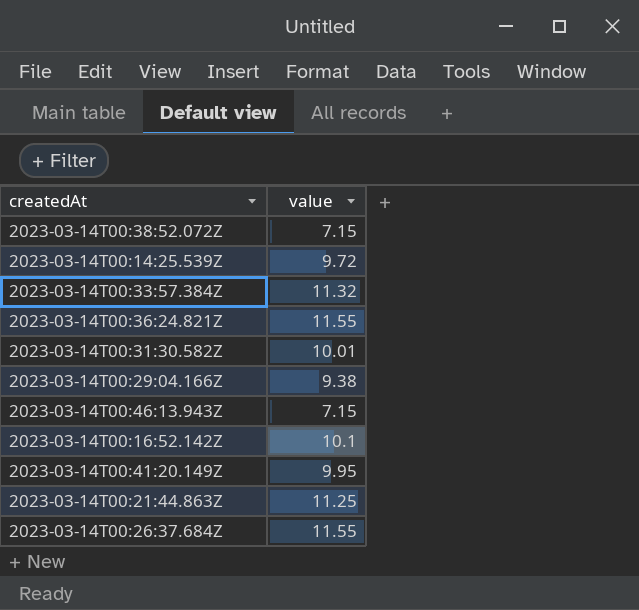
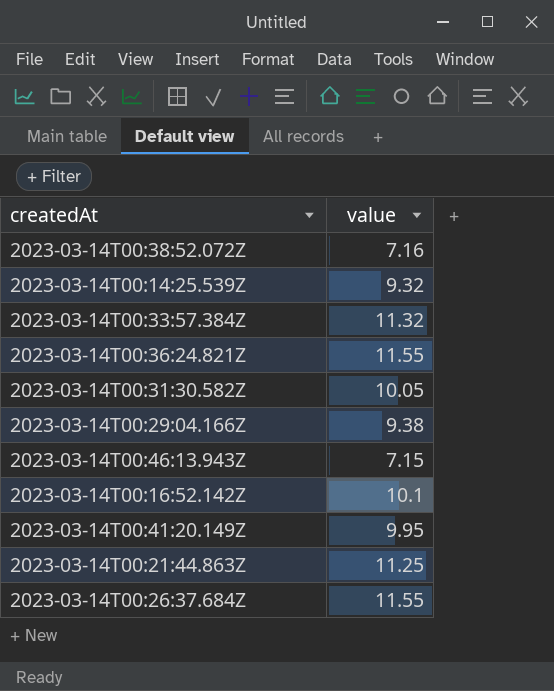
2023-03-14T00:38:52.072Z | value: 7.15 -> 7.16
2023-03-14T00:14:25.539Z | value: 9.72 -> 9.32
2023-03-14T00:31:30.582Z | value: 10.01 -> 10.05

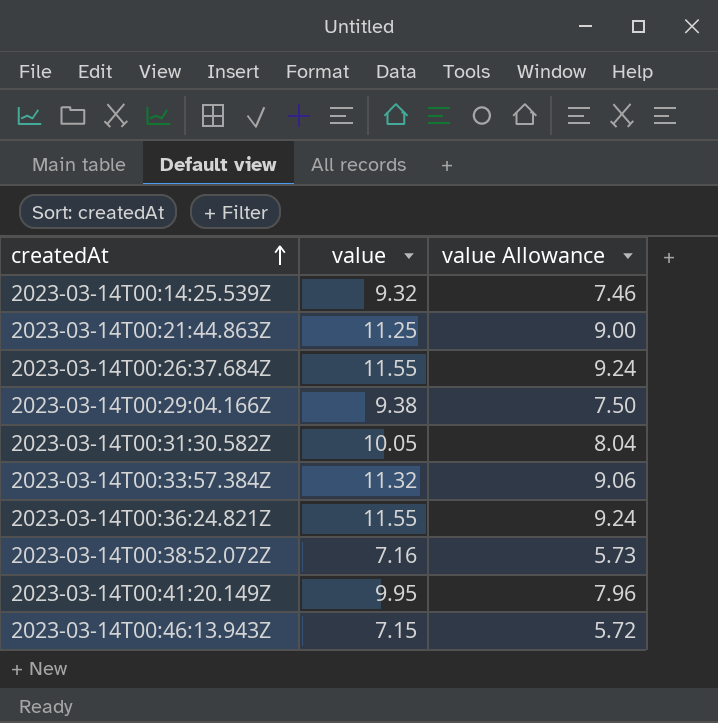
row order: none -> createdAt ascending
column value Allowance | formula: none -> [value] * 0.8
row 2023-03-14T00:16:52.142Z: 10.1 -> none

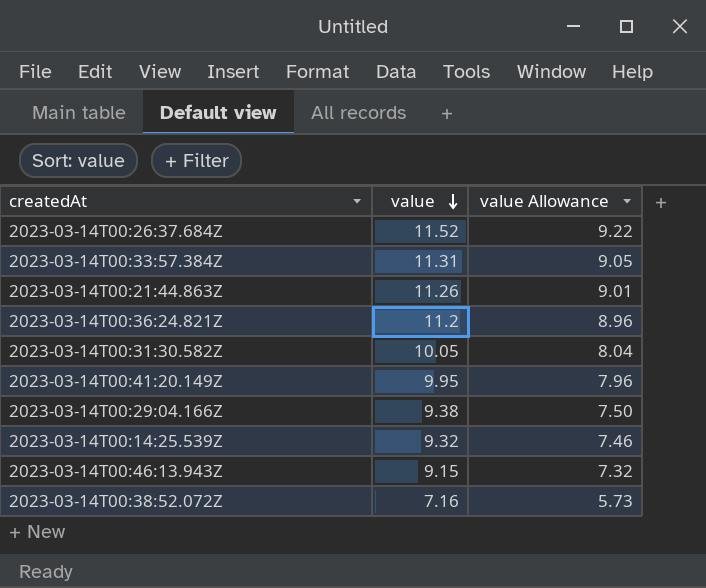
row order: createdAt ascending -> value descending
2023-03-14T00:26:37.684Z | value: 11.55 -> 11.52
2023-03-14T00:26:37.684Z | value Allowance: 9.24 -> 9.22
2023-03-14T00:33:57.384Z | value: 11.32 -> 11.31
2023-03-14T00:33:57.384Z | value Allowance: 9.06 -> 9.05
2023-03-14T00:21:44.863Z | value: 11.25 -> 11.26
2023-03-14T00:21:44.863Z | value Allowance: 9.00 -> 9.01
2023-03-14T00:36:24.821Z | value: 11.55 -> 11.2
2023-03-14T00:36:24.821Z | value Allowance: 9.24 -> 8.96
2023-03-14T00:46:13.943Z | value: 7.15 -> 9.15
2023-03-14T00:46:13.943Z | value Allowance: 5.72 -> 7.32

